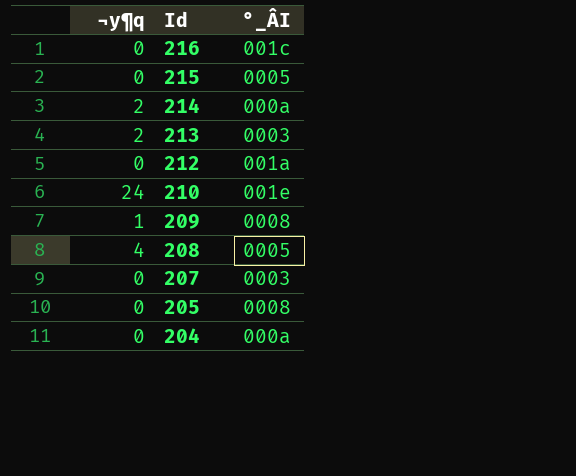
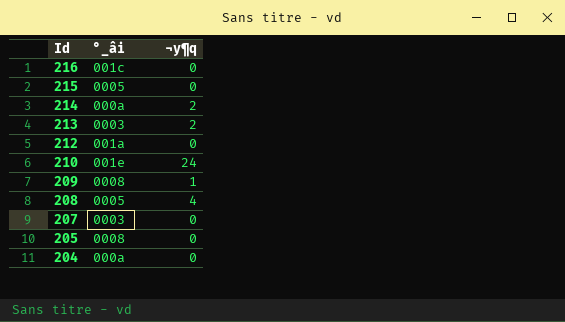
column name: °_ÂI -> °_âi
column ¬y¶q | position: 1 -> 3

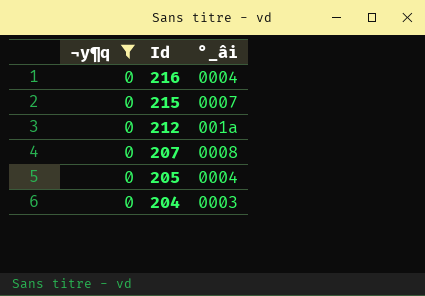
filter: none -> ¬y¶q = 0
column ¬y¶q | position: 3 -> 1
216 | °_âi: 001c -> 0004
215 | °_âi: 0005 -> 0007
207 | °_âi: 0003 -> 0008
205 | °_âi: 0008 -> 0004
204 | °_âi: 000a -> 0003

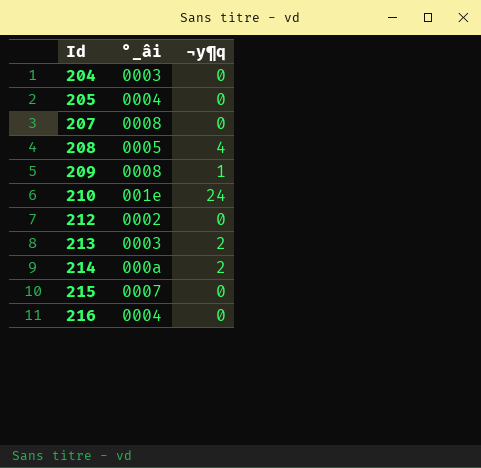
filter: ¬y¶q = 0 -> none
row order: Id descending -> Id ascending
column ¬y¶q | position: 1 -> 3
212 | °_âi: 001a -> 0002

